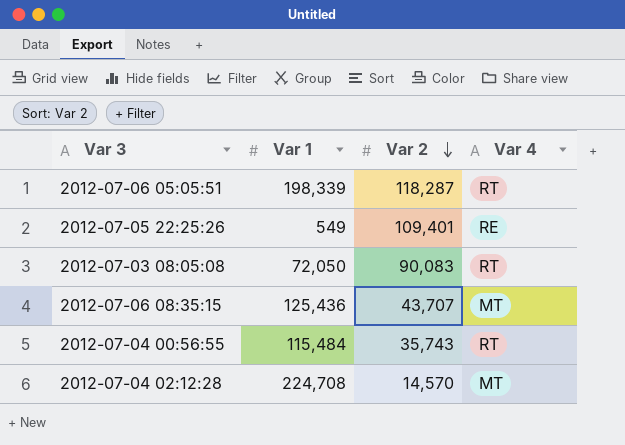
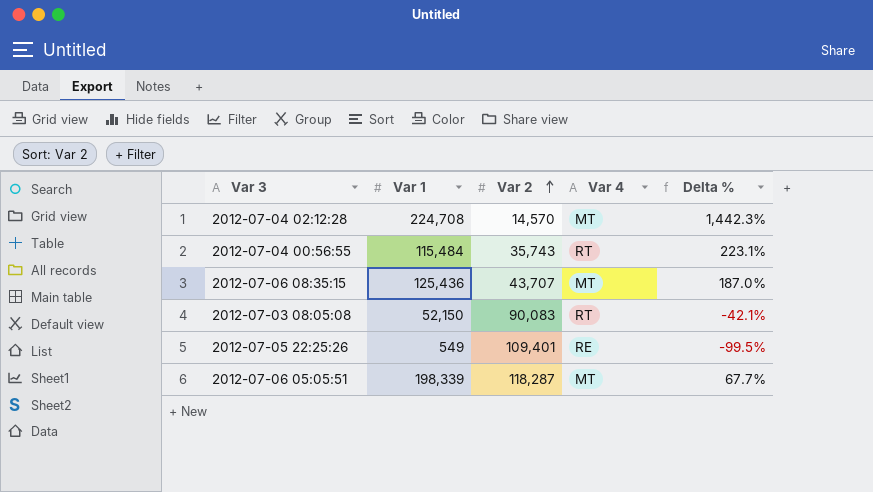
row order: Var 2 descending -> Var 2 ascending
column Delta % | formula: none -> ([Var 1] - [Var 2]) / [Var 2]
2012-07-03 08:05:08 | Var 1: 72,050 -> 52,150
2012-07-06 05:05:51 | Var 4: RT -> MT

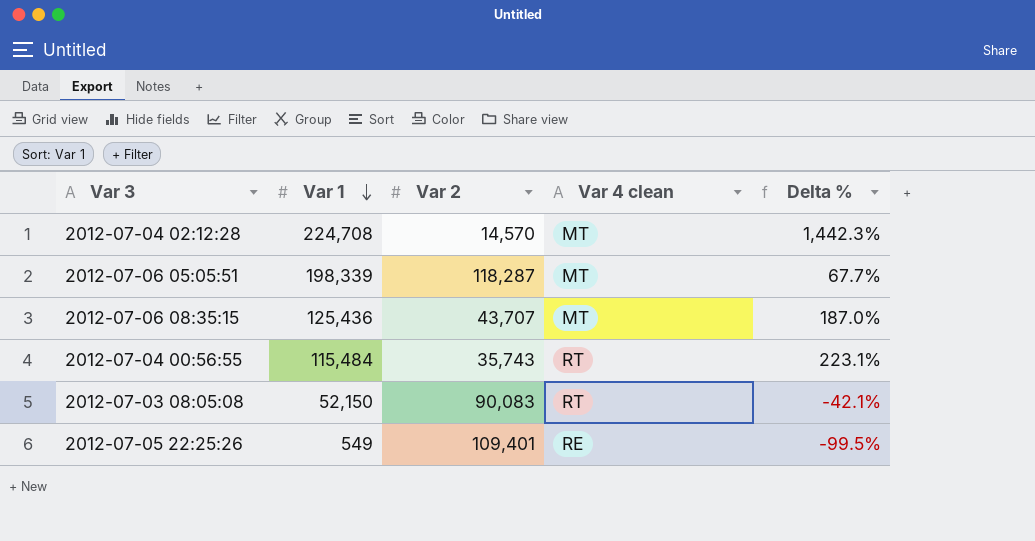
row order: Var 2 ascending -> Var 1 descending
column name: Var 4 -> Var 4 clean

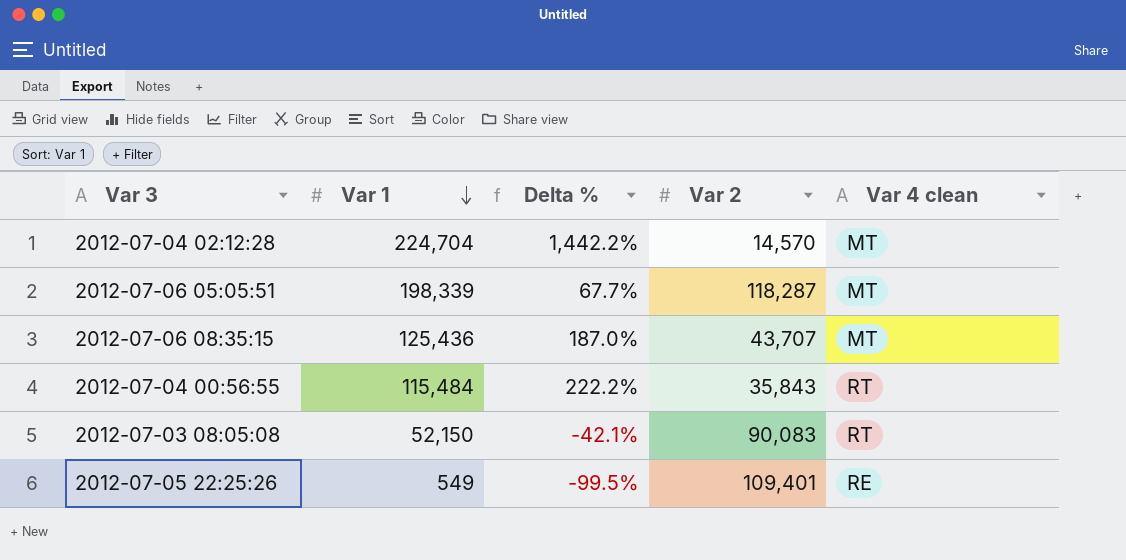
column Delta % | position: 5 -> 3
2012-07-04 02:12:28 | Var 1: 224,708 -> 224,704
2012-07-04 02:12:28 | Delta %: 1,442.3% -> 1,442.2%
2012-07-04 00:56:55 | Delta %: 223.1% -> 222.2%
2012-07-04 00:56:55 | Var 2: 35,743 -> 35,843

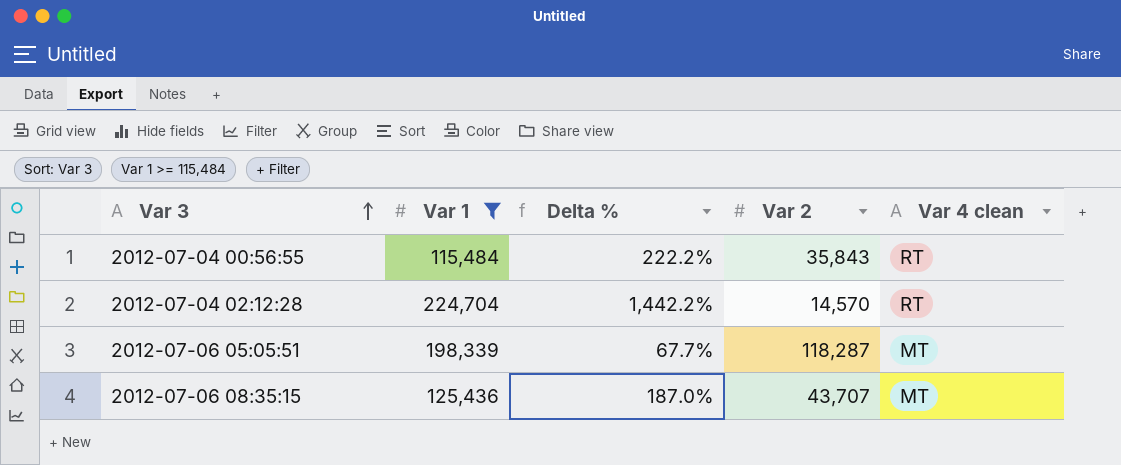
filter: none -> Var 1 >= 115,484
row order: Var 1 descending -> Var 3 ascending
2012-07-04 02:12:28 | Var 4 clean: MT -> RT

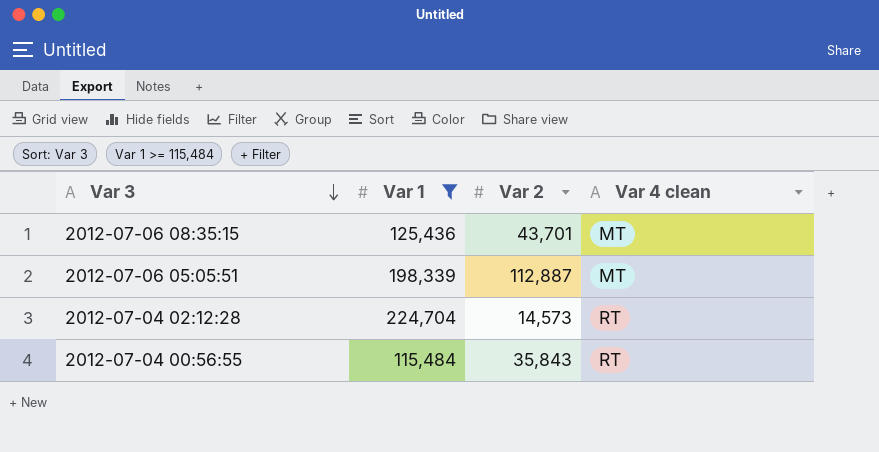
row order: Var 3 ascending -> Var 3 descending
column Delta % | formula: ([Var 1] - [Var 2]) / [Var 2] -> none
2012-07-06 08:35:15 | Var 2: 43,707 -> 43,701
2012-07-06 05:05:51 | Var 2: 118,287 -> 112,887
2012-07-04 02:12:28 | Var 2: 14,570 -> 14,573

